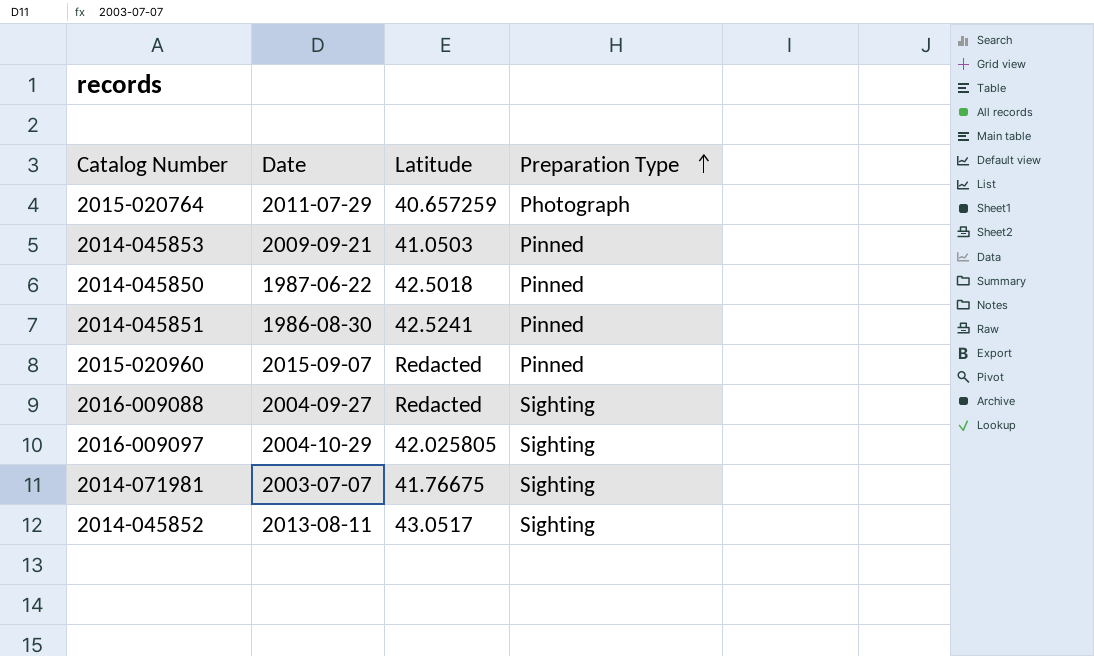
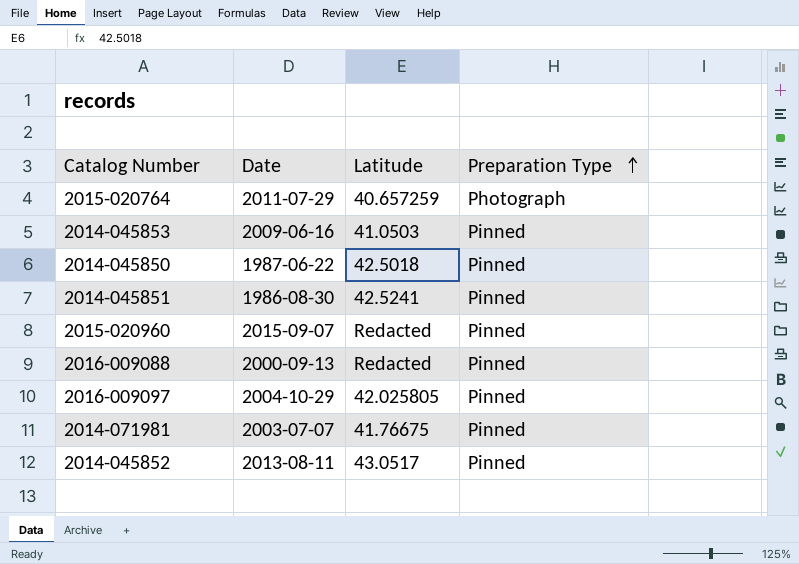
2014-045853 | Date: 2009-09-21 -> 2009-06-16
2016-009088 | Date: 2004-09-27 -> 2000-09-13
2016-009088 | Preparation Type: Sighting -> Pinned
2016-009097 | Preparation Type: Sighting -> Pinned
2014-071981 | Preparation Type: Sighting -> Pinned
2014-045852 | Preparation Type: Sighting -> Pinned

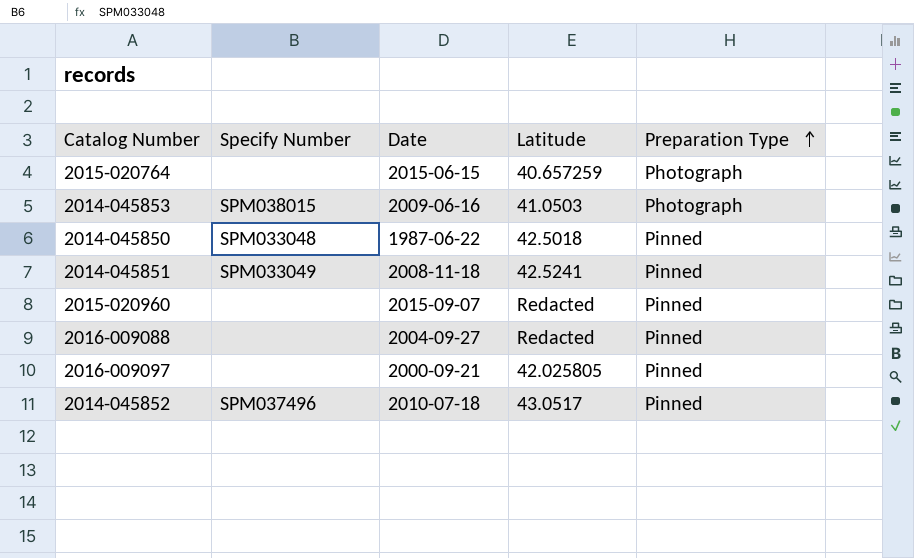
column Specify Number | position: none -> 2
row 2014-071981: 2003-07-07 | 41.76675 | Pinned -> none
2015-020764 | Date: 2011-07-29 -> 2015-06-15
2014-045853 | Preparation Type: Pinned -> Photograph
2014-045851 | Date: 1986-08-30 -> 2008-11-18
2016-009088 | Date: 2000-09-13 -> 2004-09-27
2016-009097 | Date: 2004-10-29 -> 2000-09-21
2014-045852 | Date: 2013-08-11 -> 2010-07-18

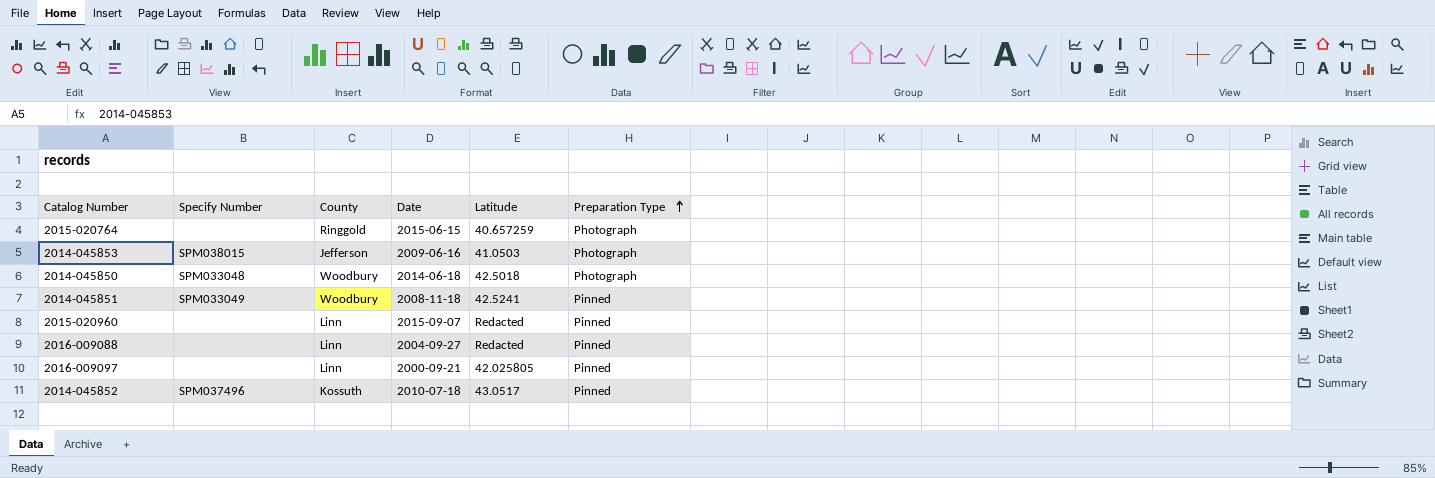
column County | position: none -> 3
2014-045850 | Date: 1987-06-22 -> 2014-06-18
2014-045850 | Preparation Type: Pinned -> Photograph

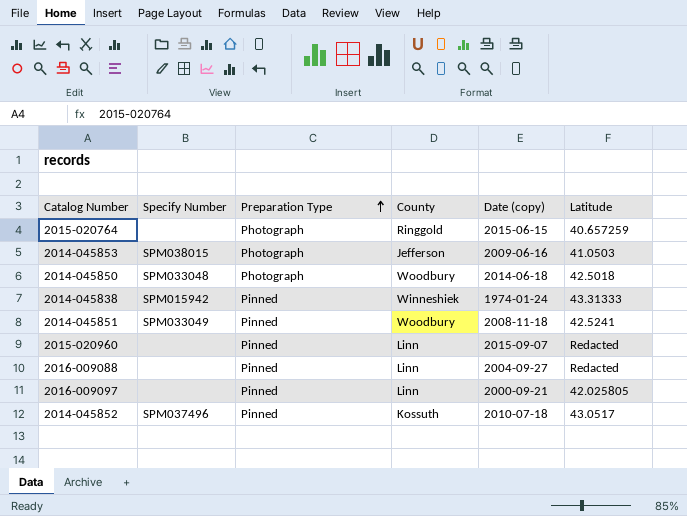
column Preparation Type | position: 6 -> 3
column name: Date -> Date (copy)
row 2014-045838: none -> SPM015942 | Pinned | Winneshiek | 1974-01-24 | 43.31333

